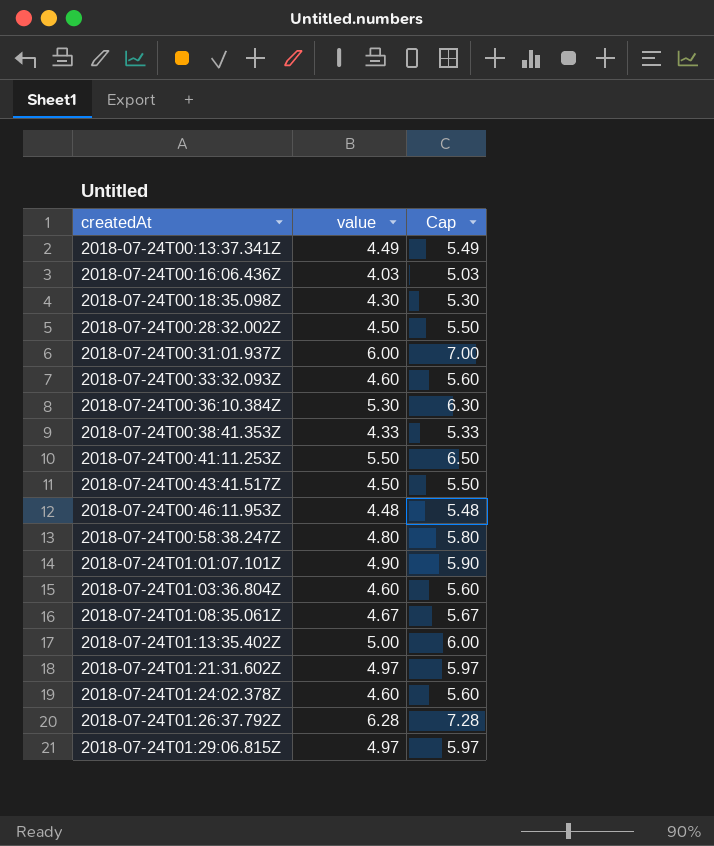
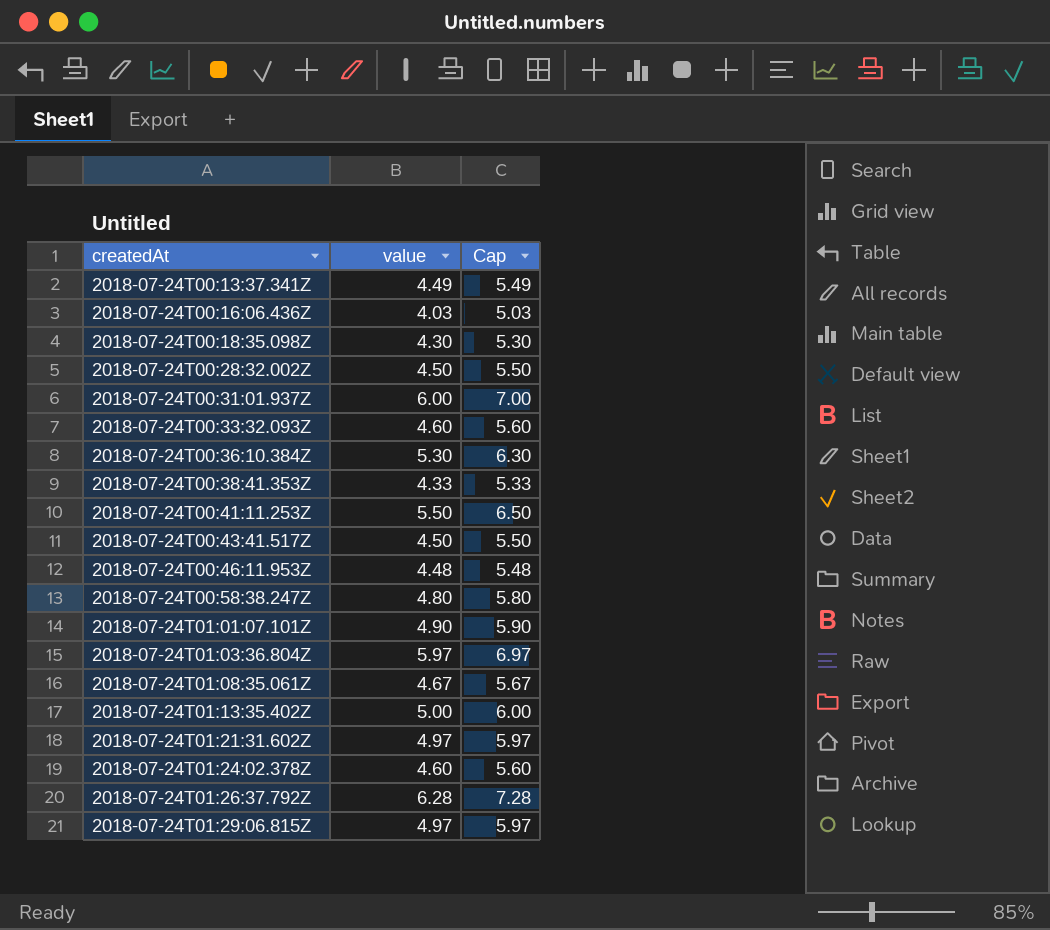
2018-07-24T01:03:36.804Z | value: 4.60 -> 5.97
2018-07-24T01:03:36.804Z | Cap: 5.60 -> 6.97

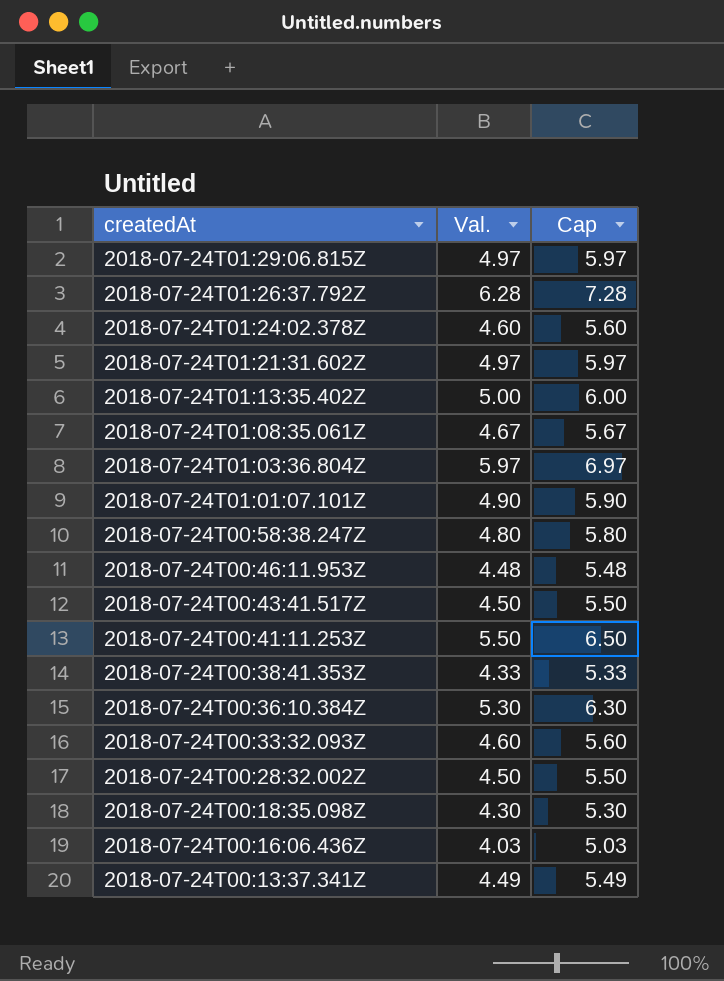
row order: createdAt ascending -> createdAt descending
column name: value -> Val.
row 2018-07-24T00:31:01.937Z: 6.00 | 7.00 -> none

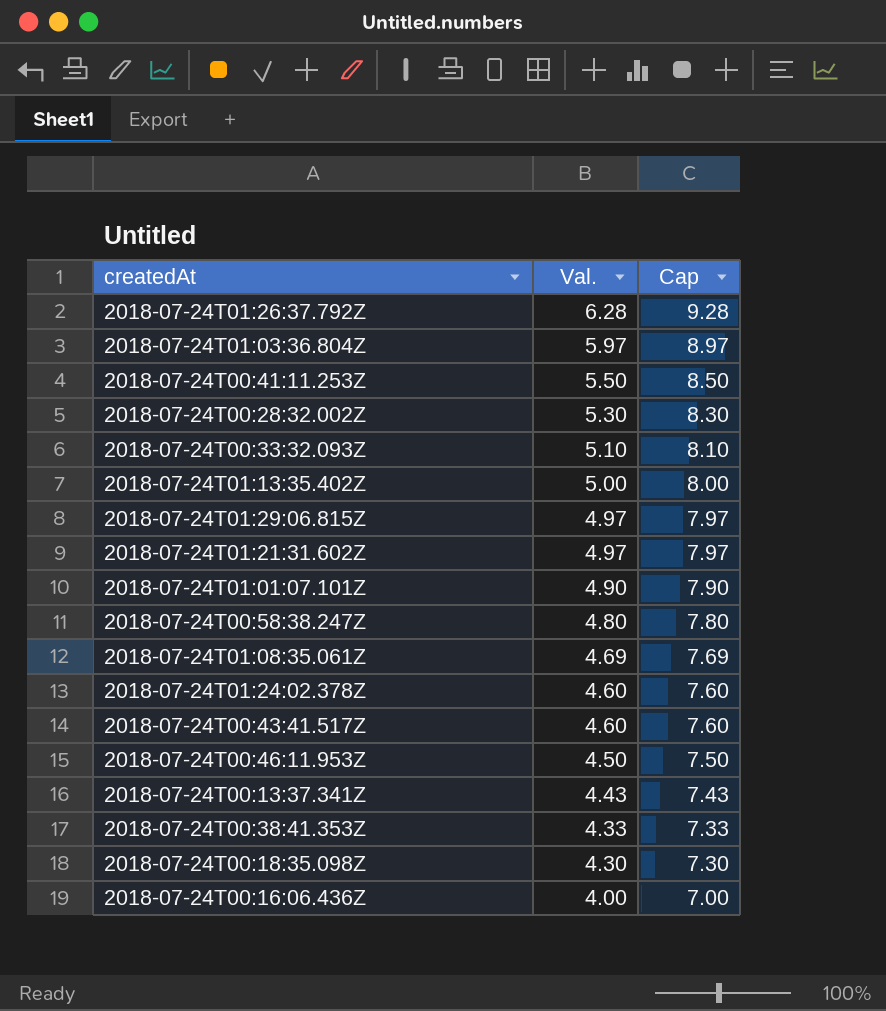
row order: createdAt descending -> Val. descending
column Cap | formula: [Val.] + 1 -> [Val.] + 3
row 2018-07-24T00:36:10.384Z: 5.30 | 6.30 -> none
2018-07-24T00:28:32.002Z | Val.: 4.50 -> 5.30
2018-07-24T00:33:32.093Z | Val.: 4.60 -> 5.10
2018-07-24T01:08:35.061Z | Val.: 4.67 -> 4.69
2018-07-24T00:43:41.517Z | Val.: 4.50 -> 4.60
2018-07-24T00:46:11.953Z | Val.: 4.48 -> 4.50
2018-07-24T00:13:37.341Z | Val.: 4.49 -> 4.43
2018-07-24T00:16:06.436Z | Val.: 4.03 -> 4.00

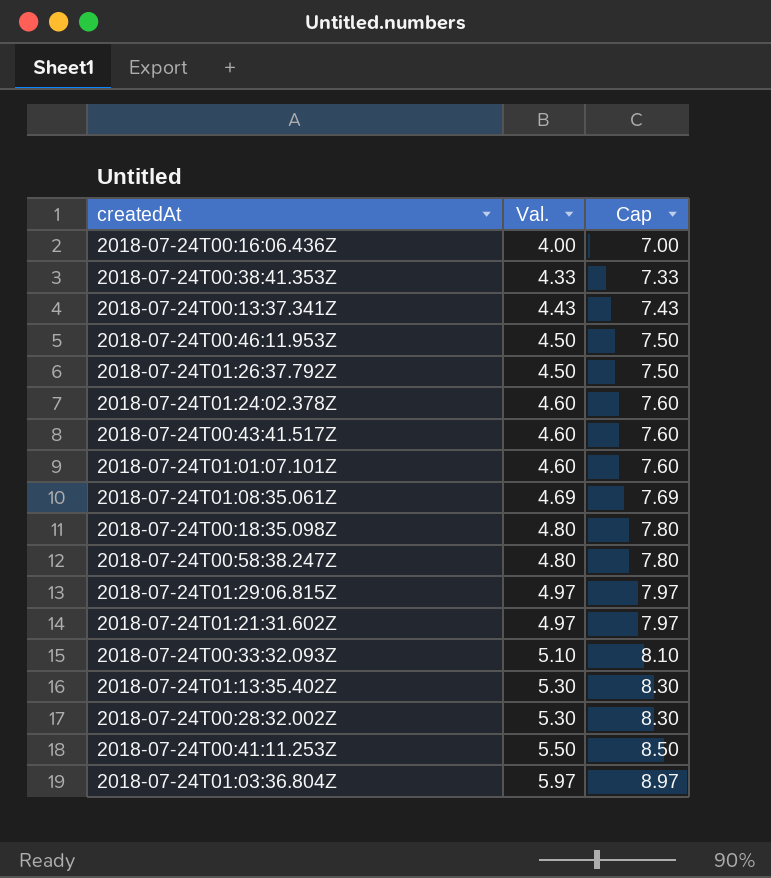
row order: Val. descending -> Val. ascending
2018-07-24T01:26:37.792Z | Val.: 6.28 -> 4.50
2018-07-24T01:26:37.792Z | Cap: 9.28 -> 7.50
2018-07-24T01:01:07.101Z | Val.: 4.90 -> 4.60
2018-07-24T01:01:07.101Z | Cap: 7.90 -> 7.60
2018-07-24T00:18:35.098Z | Val.: 4.30 -> 4.80
2018-07-24T00:18:35.098Z | Cap: 7.30 -> 7.80
2018-07-24T01:13:35.402Z | Val.: 5.00 -> 5.30
2018-07-24T01:13:35.402Z | Cap: 8.00 -> 8.30

